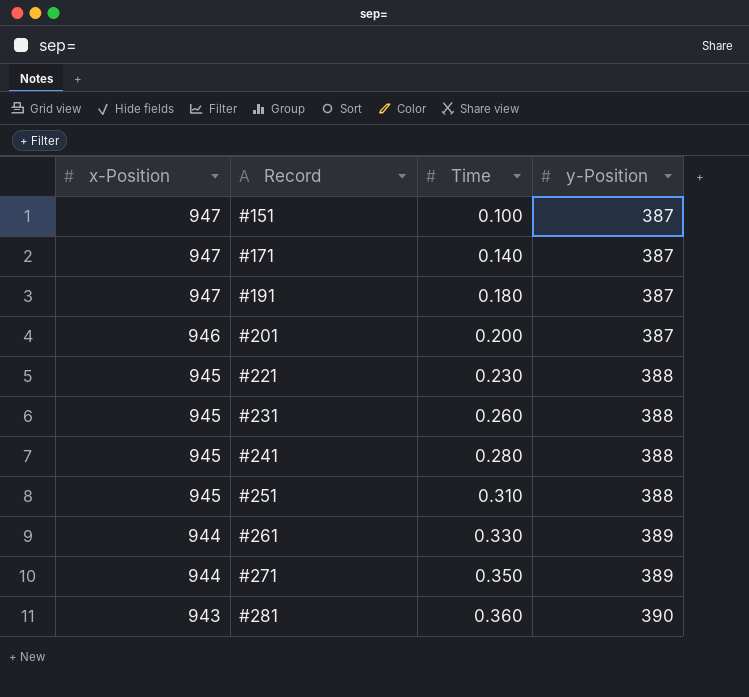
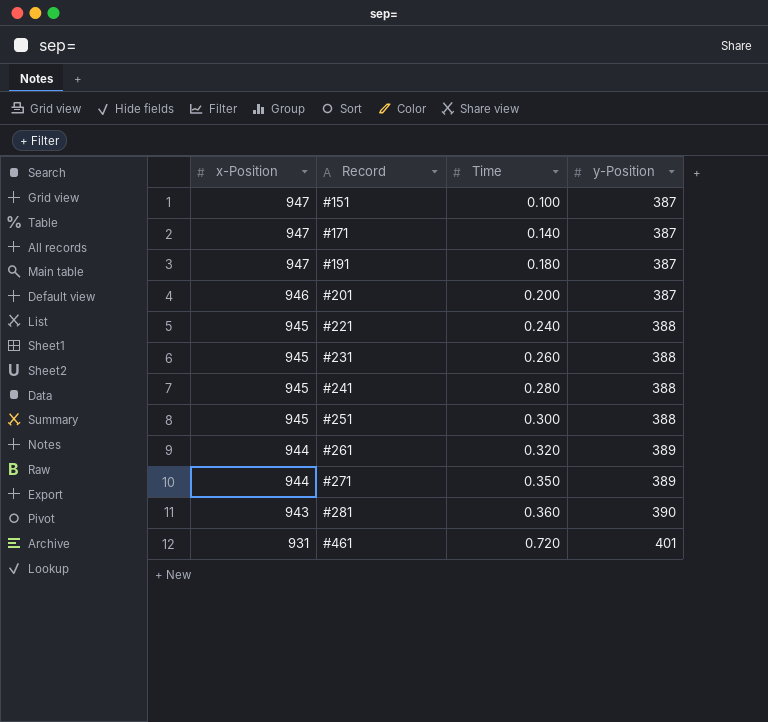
#221 | Time: 0.230 -> 0.240
#251 | Time: 0.310 -> 0.300
#261 | Time: 0.330 -> 0.320
row #461: none -> 931 | 0.720 | 401

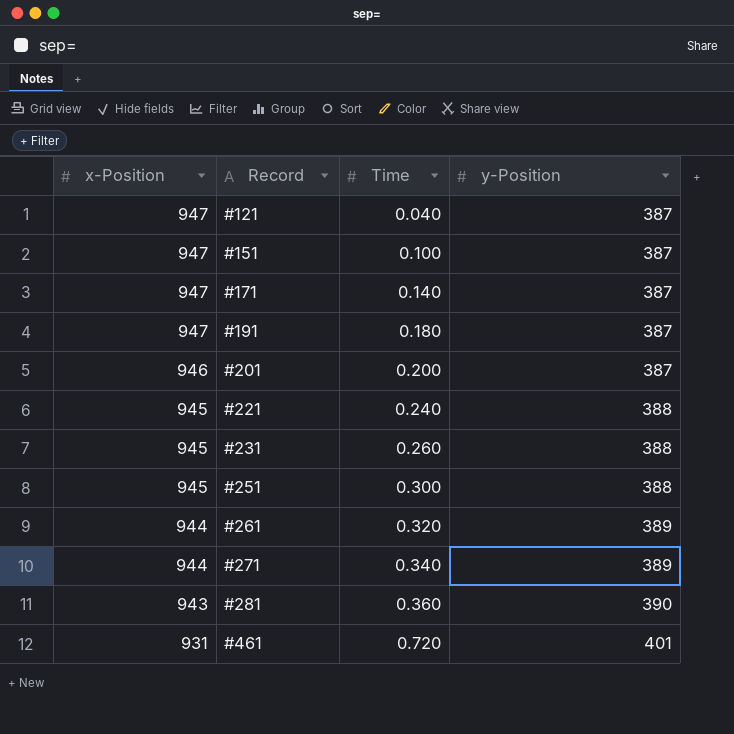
row #241: 945 | 0.280 | 388 -> none
row #121: none -> 947 | 0.040 | 387
#271 | Time: 0.350 -> 0.340

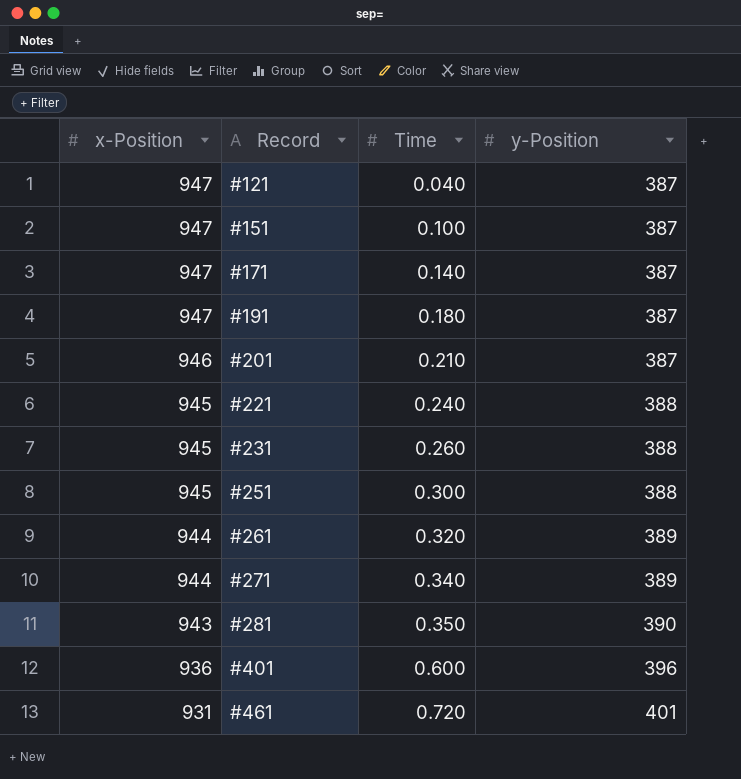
#201 | Time: 0.200 -> 0.210
#281 | Time: 0.360 -> 0.350
row #401: none -> 936 | 0.600 | 396

